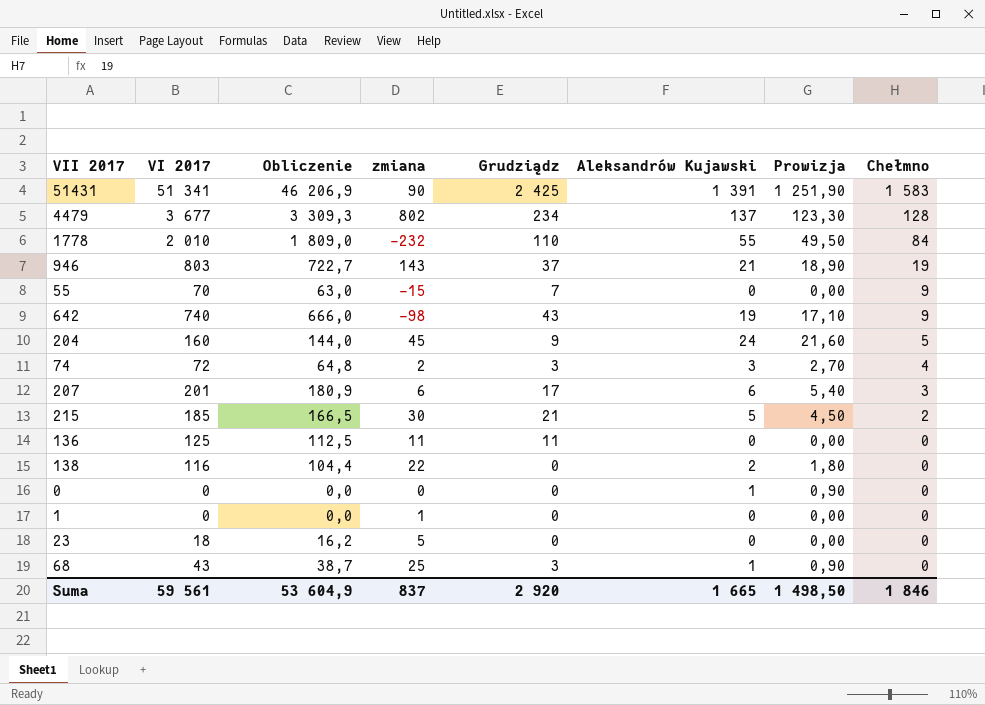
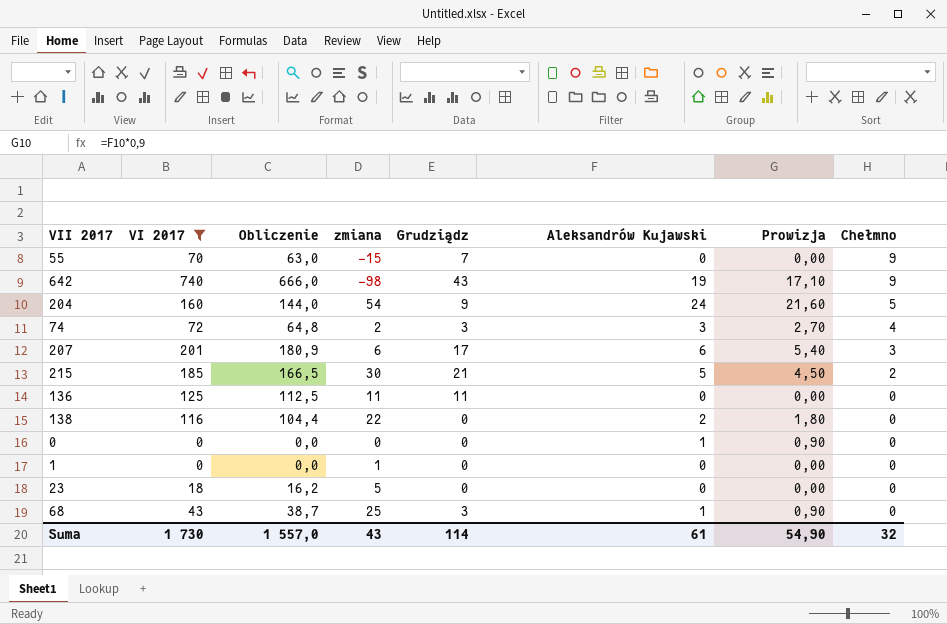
filter: none -> VI 2017 <= 740
204 | zmiana: 45 -> 54
Suma | VI 2017: 59 561 -> 1 730
Suma | Obliczenie: 53 604,9 -> 1 557,0
Suma | zmiana: 837 -> 43
Suma | Grudziądz: 2 920 -> 114
Suma | Aleksandrów Kujawski: 1 665 -> 61
Suma | Prowizja: 1 498,50 -> 54,90
Suma | Chełmno: 1 846 -> 32

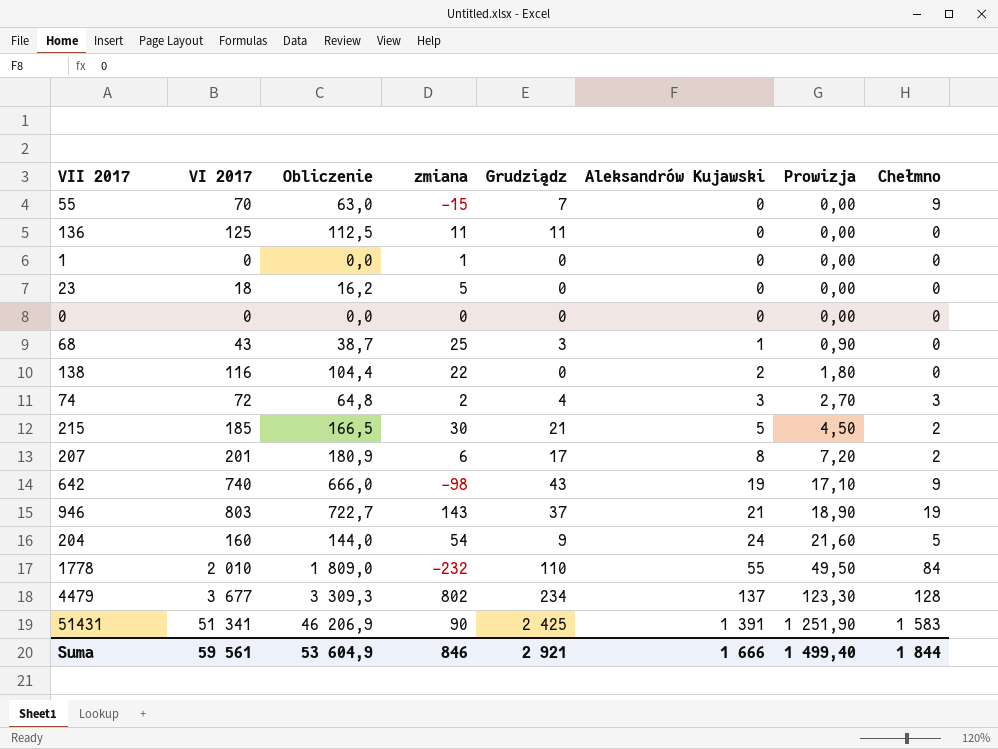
filter: VI 2017 <= 740 -> none
row order: Chełmno descending -> Aleksandrów Kujawski ascending
0 | Aleksandrów Kujawski: 1 -> 0
0 | Prowizja: 0,90 -> 0,00
74 | Grudziądz: 3 -> 4
74 | Chełmno: 4 -> 3
207 | Aleksandrów Kujawski: 6 -> 8
207 | Prowizja: 5,40 -> 7,20
207 | Chełmno: 3 -> 2
Suma | VI 2017: 1 730 -> 59 561
Suma | Obliczenie: 1 557,0 -> 53 604,9
Suma | zmiana: 43 -> 846
Suma | Grudziądz: 114 -> 2 921
Suma | Aleksandrów Kujawski: 61 -> 1 666
Suma | Prowizja: 54,90 -> 1 499,40
Suma | Chełmno: 32 -> 1 844

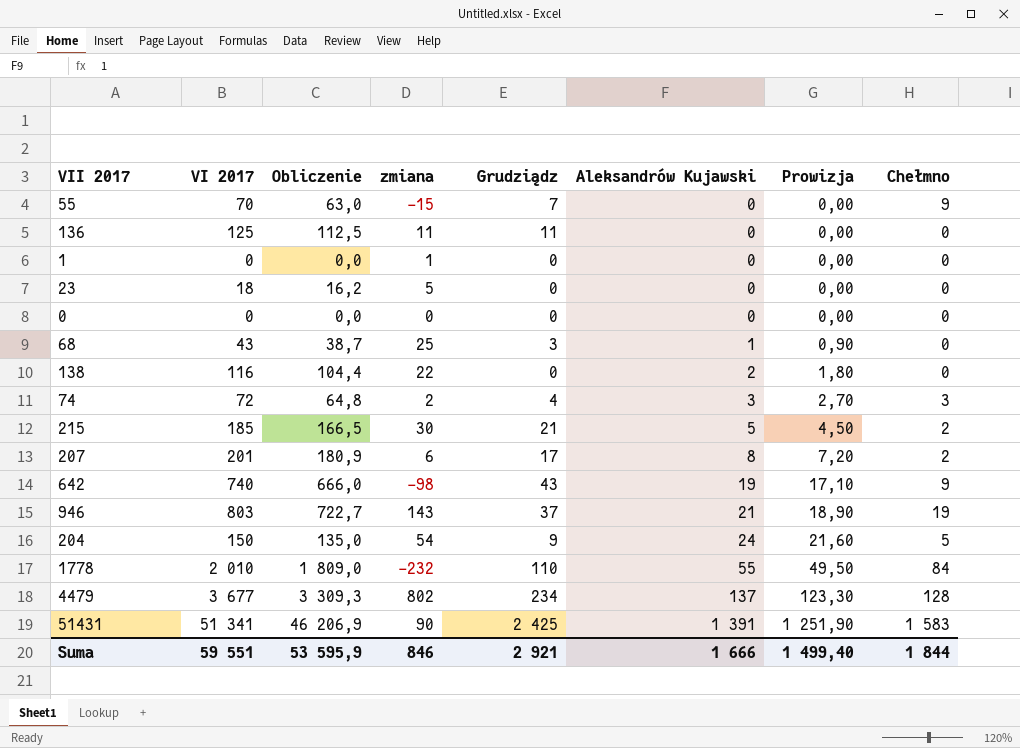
204 | VI 2017: 160 -> 150
204 | Obliczenie: 144,0 -> 135,0
Suma | VI 2017: 59 561 -> 59 551
Suma | Obliczenie: 53 604,9 -> 53 595,9

